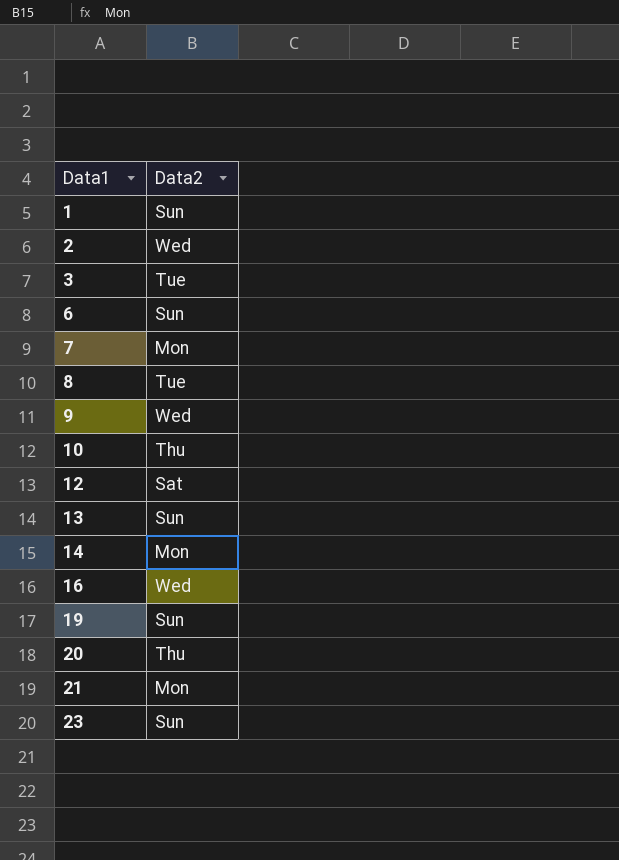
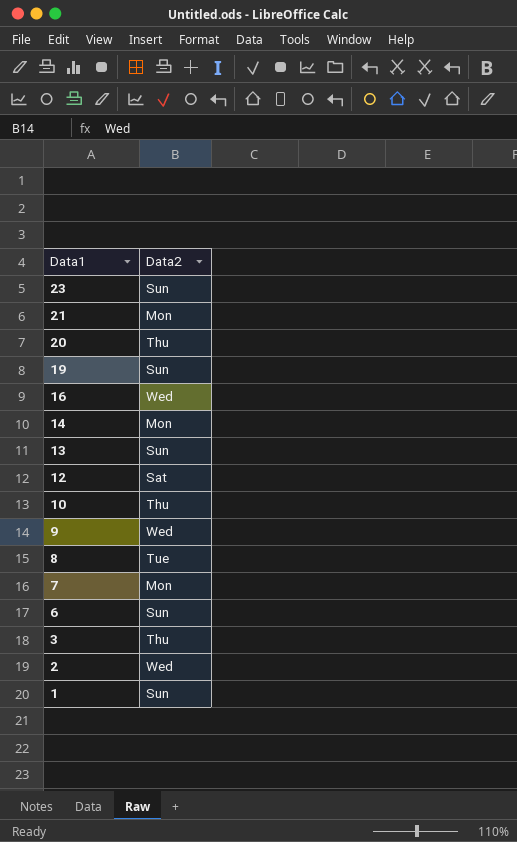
row order: Data1 ascending -> Data1 descending
3 | Data2: Tue -> Thu

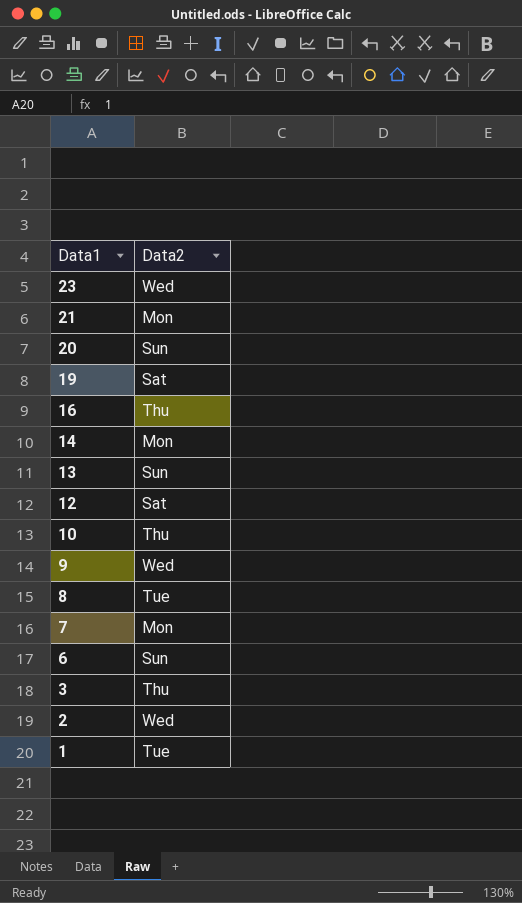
23 | Data2: Sun -> Wed
20 | Data2: Thu -> Sun
19 | Data2: Sun -> Sat
16 | Data2: Wed -> Thu
1 | Data2: Sun -> Tue

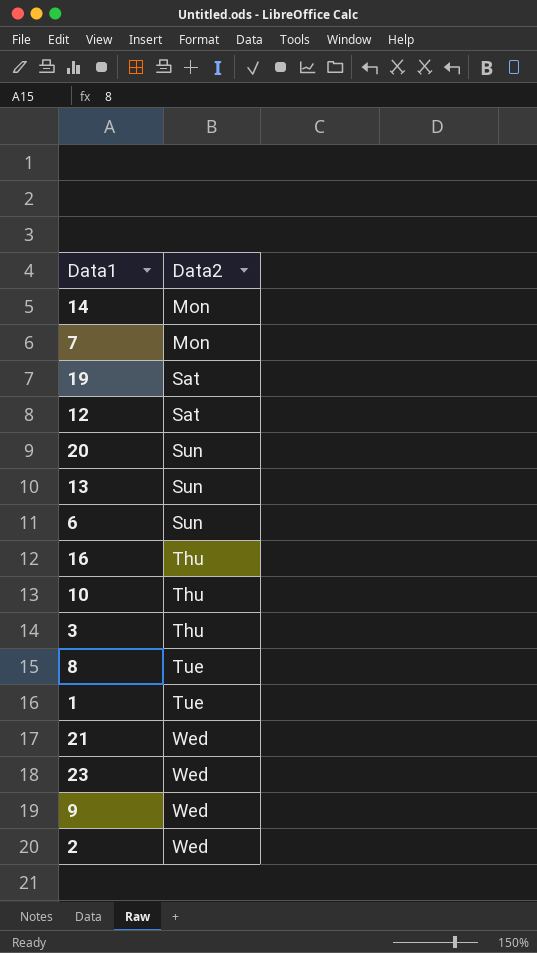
row order: Data1 descending -> Data2 ascending
21 | Data2: Mon -> Wed

